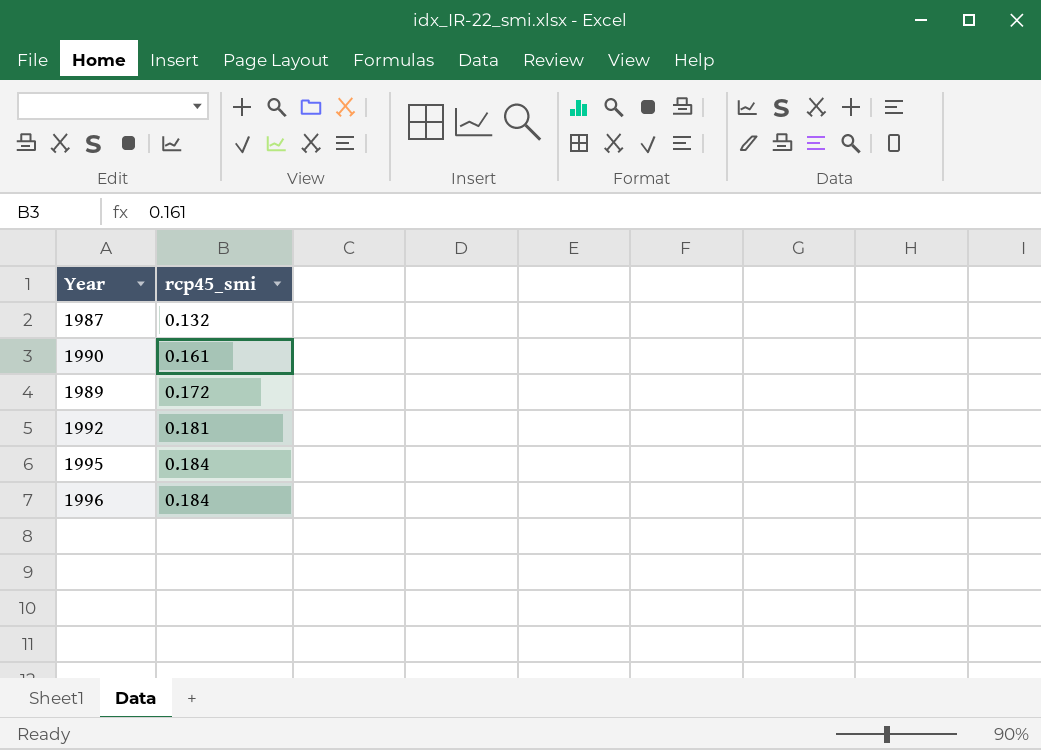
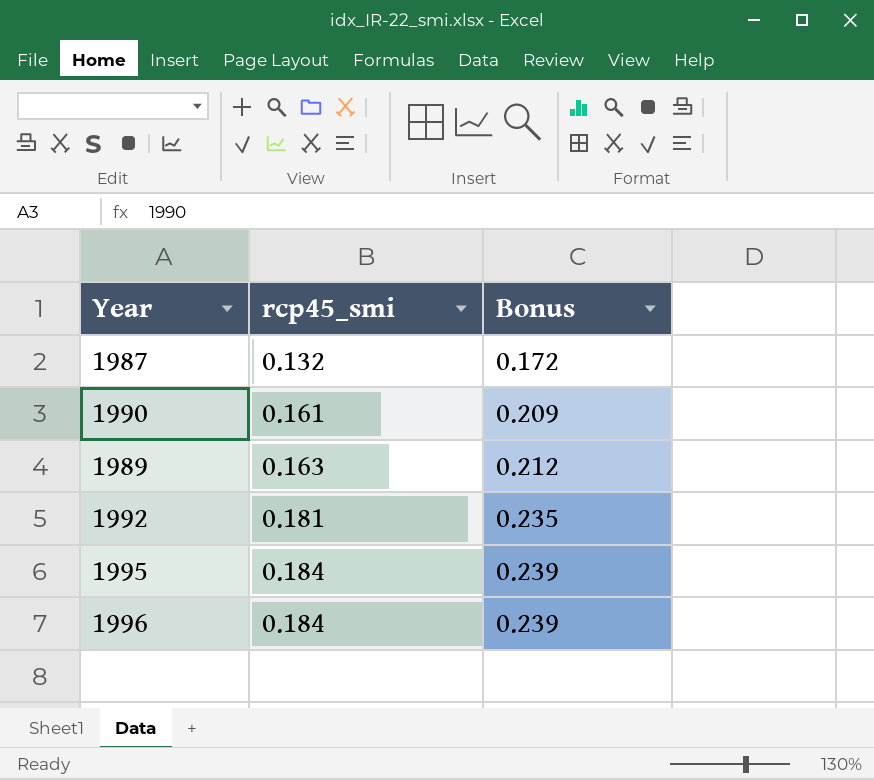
column Bonus | formula: none -> [rcp45_smi] * 1.3
1989 | rcp45_smi: 0.172 -> 0.163

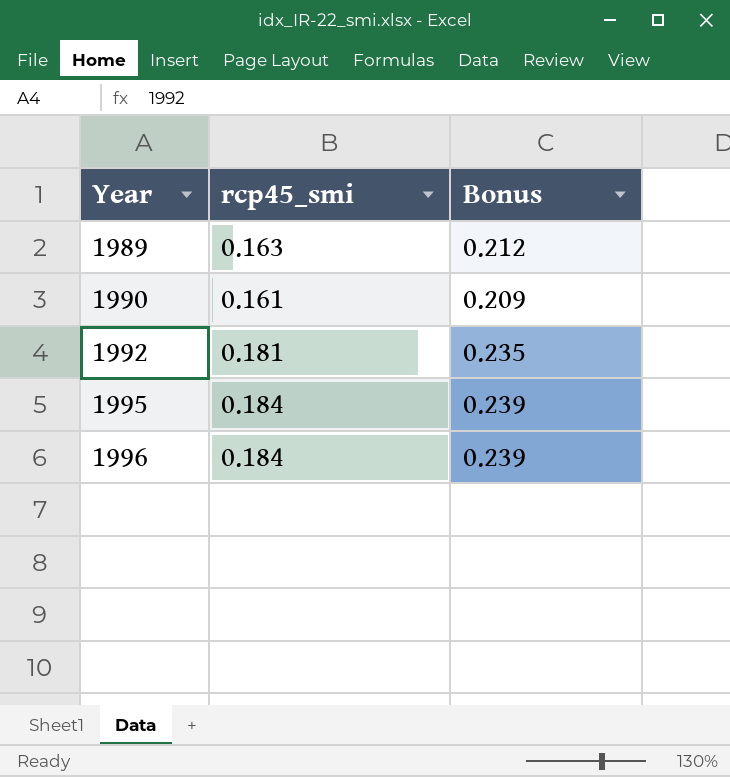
row order: rcp45_smi ascending -> Year ascending
row 1987: 0.132 | 0.172 -> none

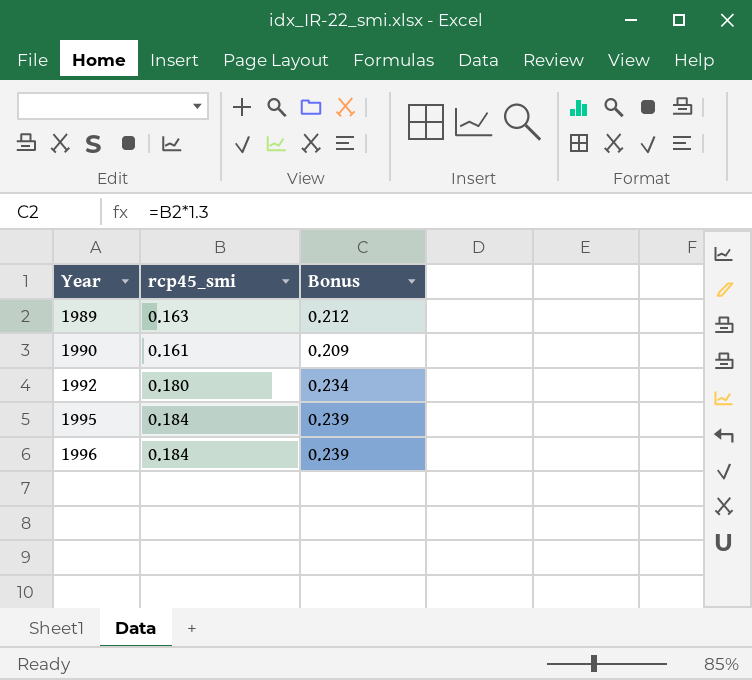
1992 | rcp45_smi: 0.181 -> 0.180
1992 | Bonus: 0.235 -> 0.234

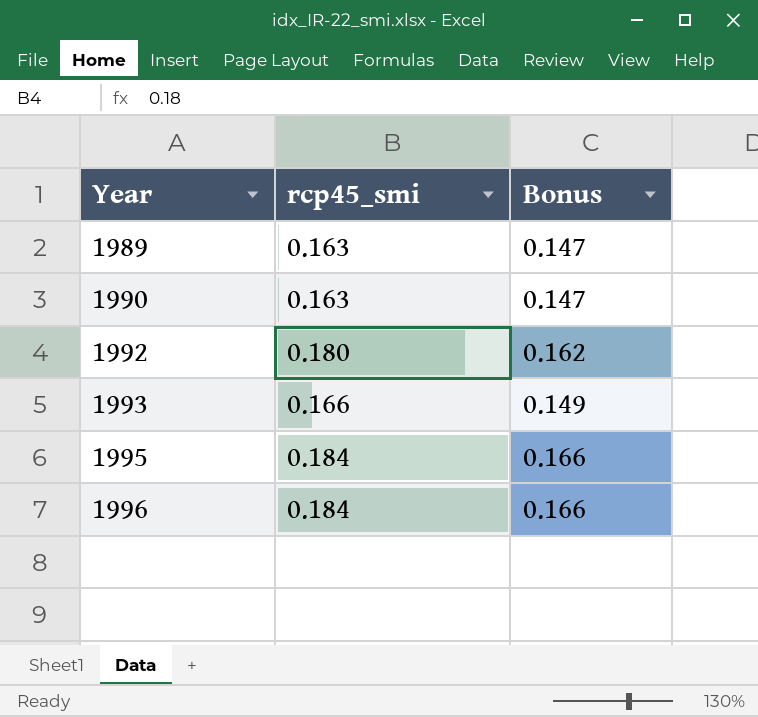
column Bonus | formula: [rcp45_smi] * 1.3 -> [rcp45_smi] * 0.9
1990 | rcp45_smi: 0.161 -> 0.163
row 1993: none -> 0.166 | 0.149

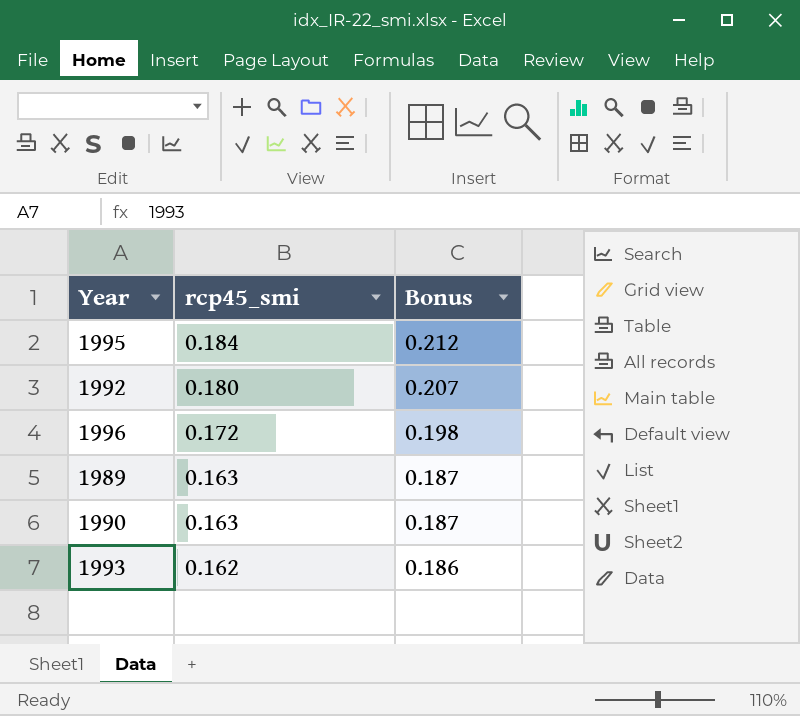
row order: Year ascending -> rcp45_smi descending
column Bonus | formula: [rcp45_smi] * 0.9 -> [rcp45_smi] * 1.15
1996 | rcp45_smi: 0.184 -> 0.172
1993 | rcp45_smi: 0.166 -> 0.162

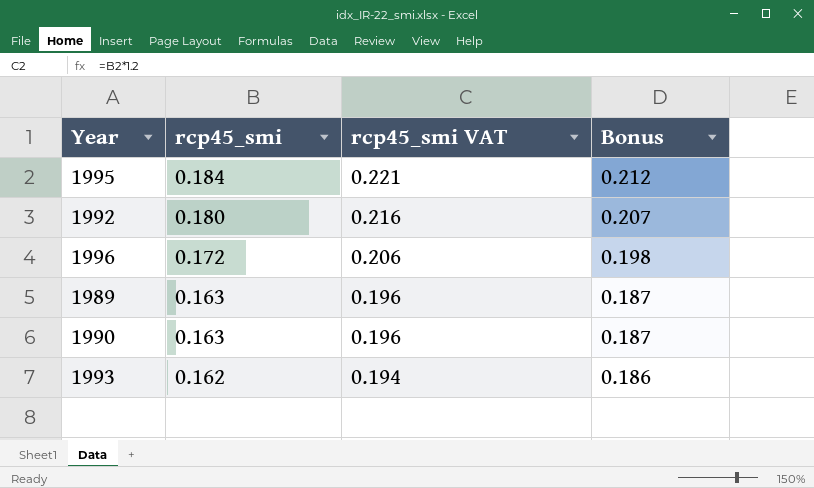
column rcp45_smi VAT | formula: none -> [rcp45_smi] * 1.2

